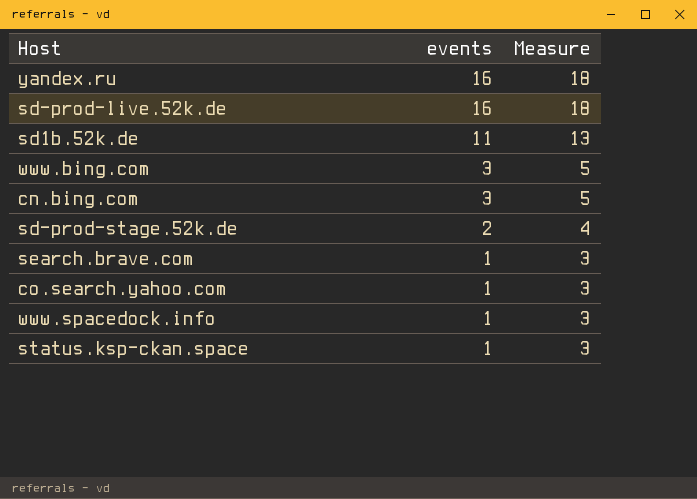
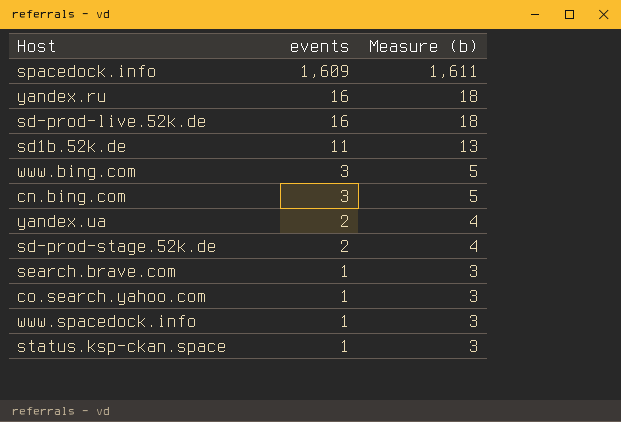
column name: Measure -> Measure (b)
row spacedock.info: none -> 1,609 | 1,611
row yandex.ua: none -> 2 | 4

